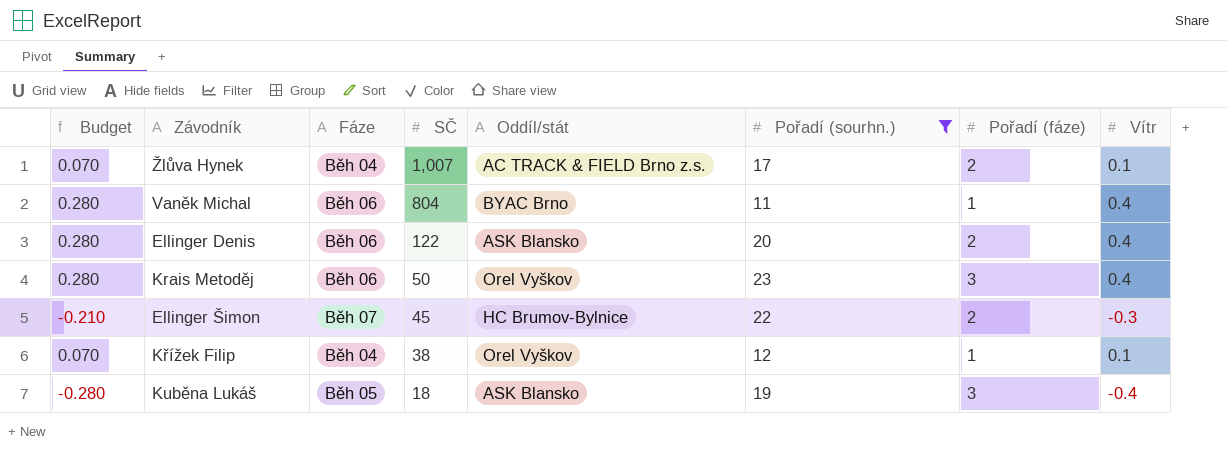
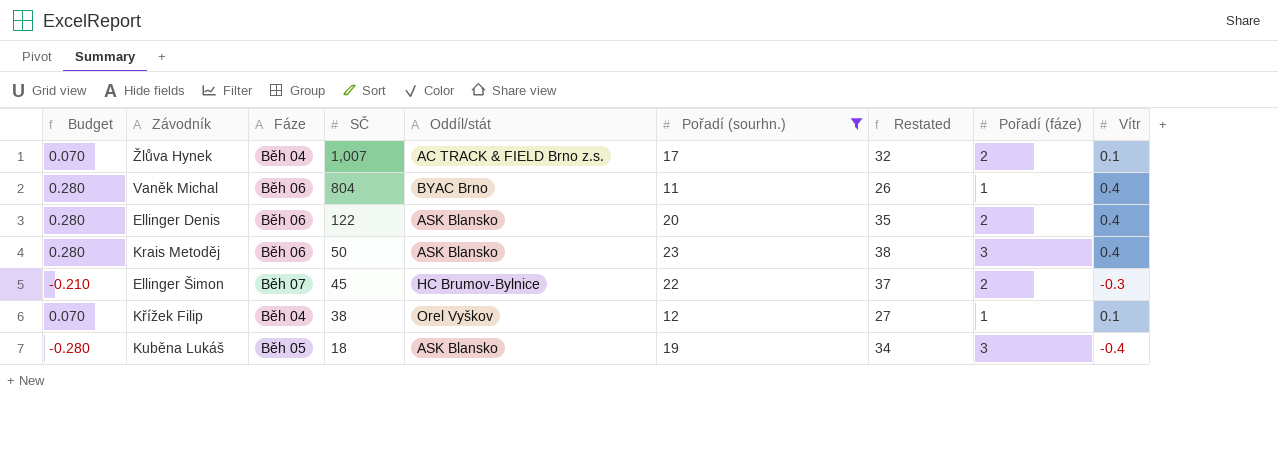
column Restated | formula: none -> [Pořadí (sourhn.)] + 15
Krais Metoděj | Oddíl/stát: Orel Vyškov -> ASK Blansko

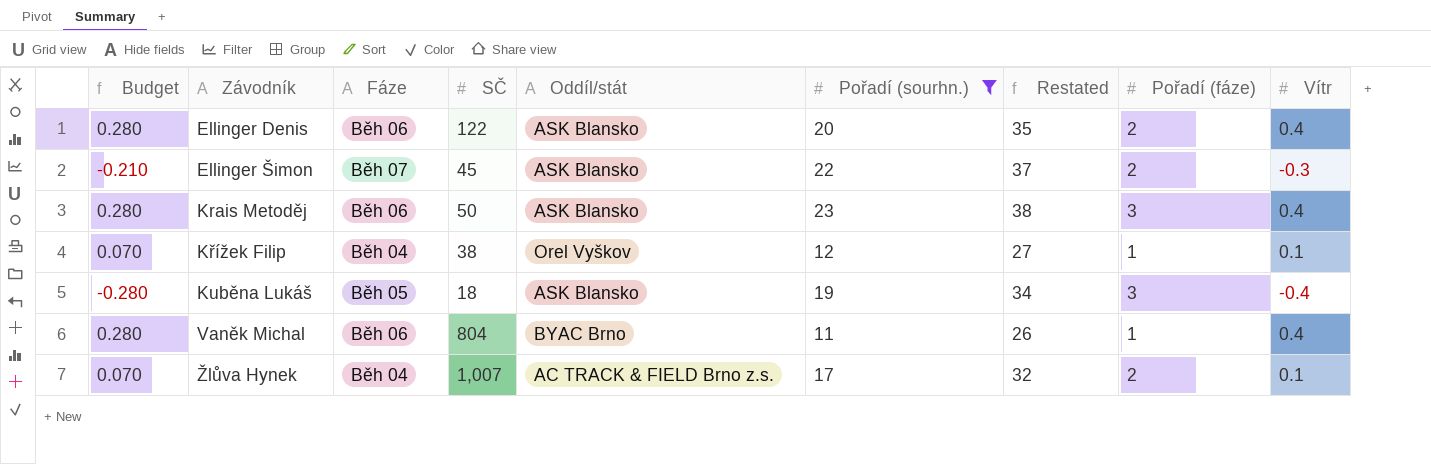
row order: SČ descending -> Závodník ascending
Ellinger Šimon | Oddíl/stát: HC Brumov-Bylnice -> ASK Blansko

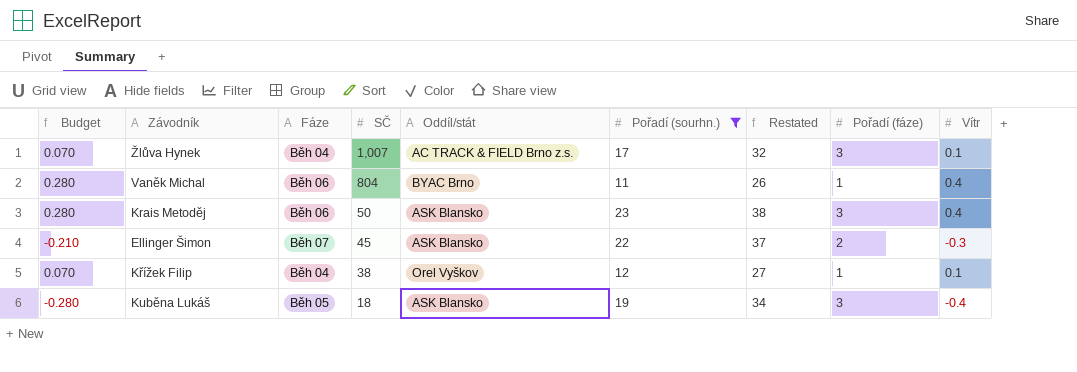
row order: Závodník ascending -> SČ descending
row Ellinger Denis: 0.280 | Běh 06 | 122 | ASK Blansko | 20 | 35 | 2 | 0.4 -> none
Žlůva Hynek | Pořadí (fáze): 2 -> 3

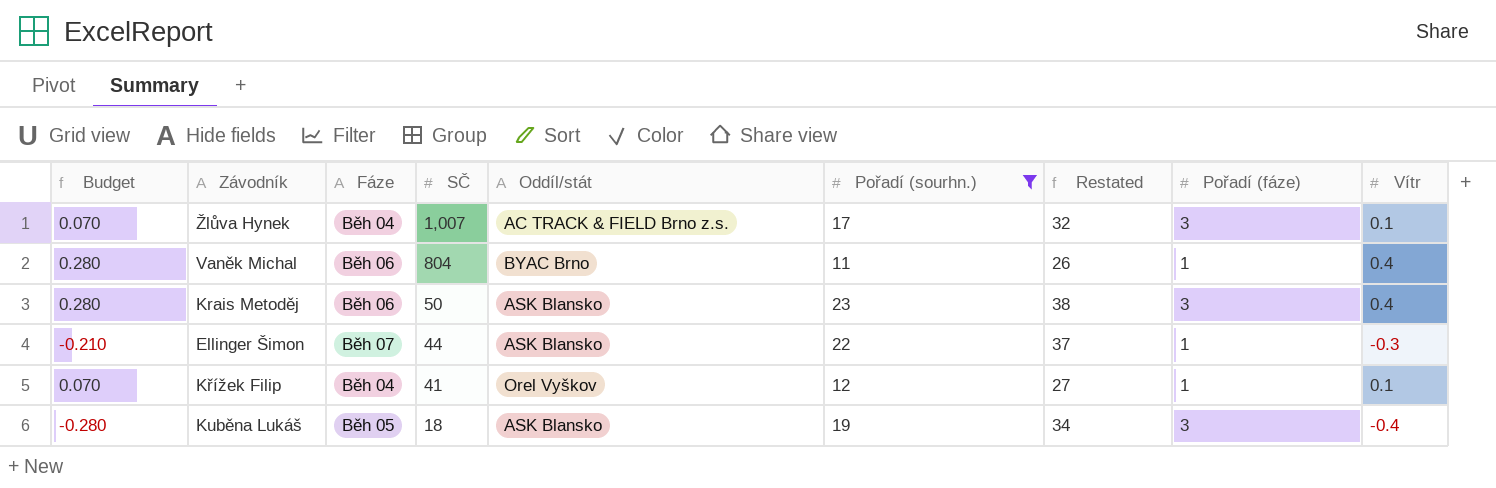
Ellinger Šimon | SČ: 45 -> 44
Ellinger Šimon | Pořadí (fáze): 2 -> 1
Křížek Filip | SČ: 38 -> 41

